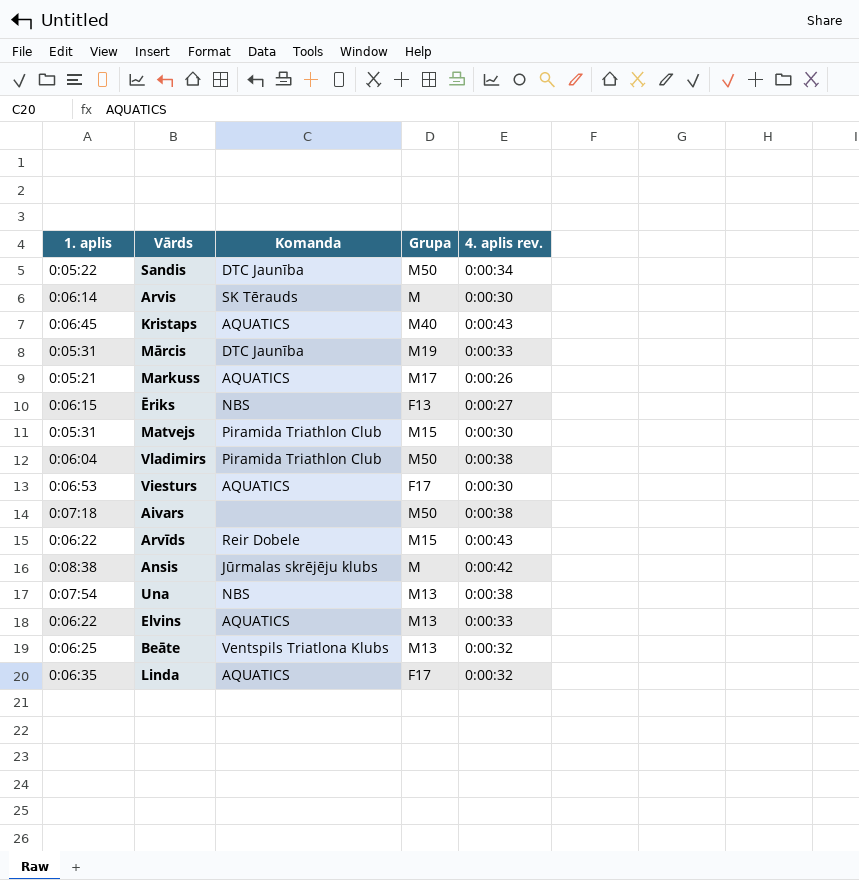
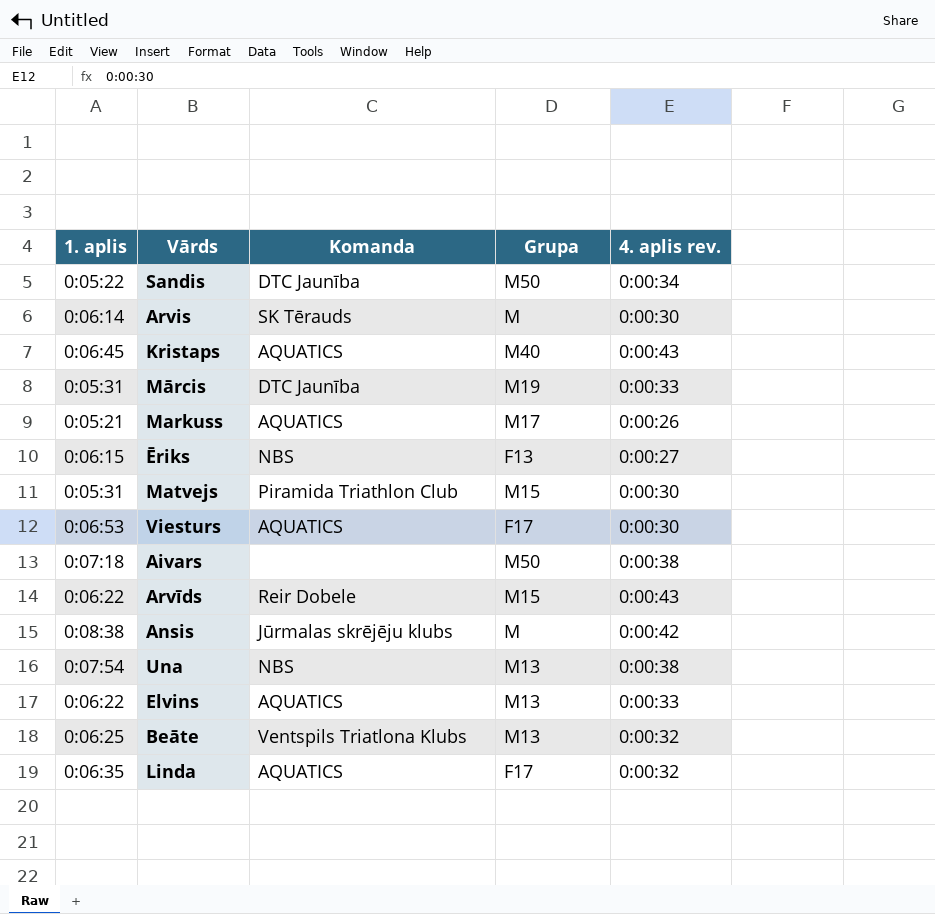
row Vladimirs: 0:06:04 | Piramida Triathlon Club | M50 | 0:00:38 -> none

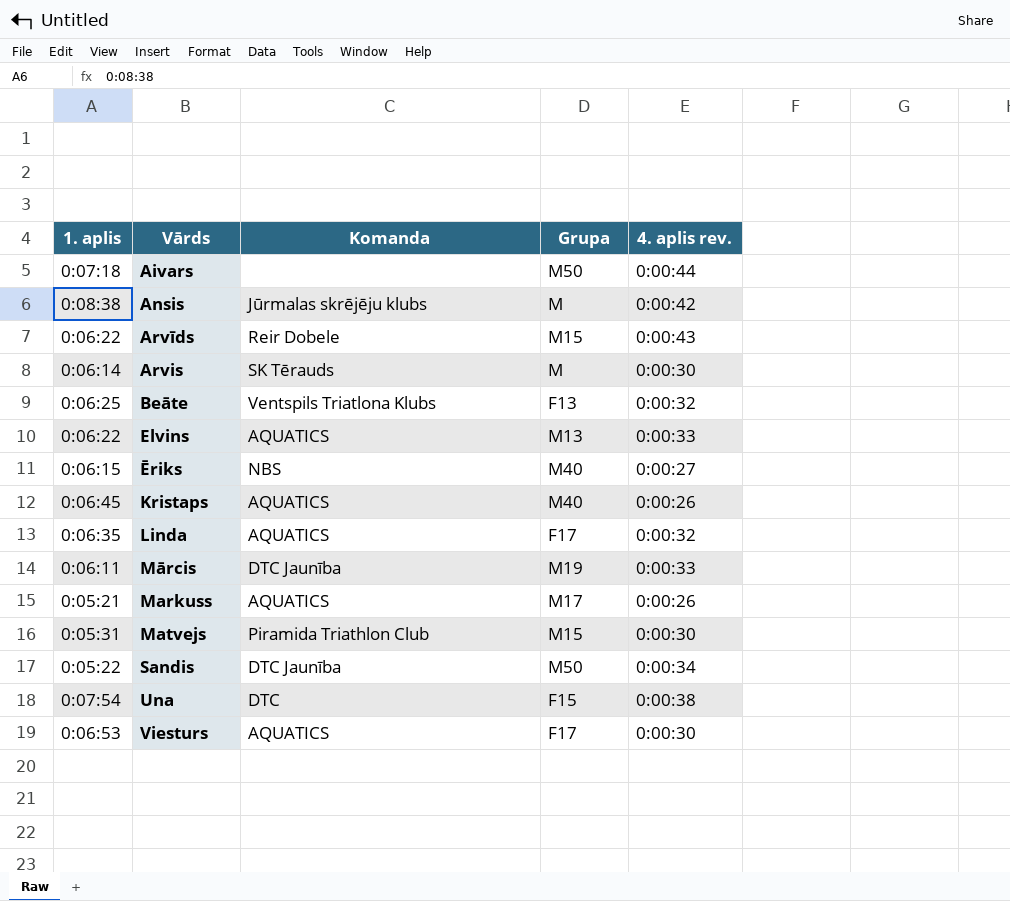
row order: none -> Vārds ascending
Aivars | 4. aplis rev.: 0:00:38 -> 0:00:44
Beāte | Grupa: M13 -> F13
Ēriks | Grupa: F13 -> M40
Kristaps | 4. aplis rev.: 0:00:43 -> 0:00:26
Mārcis | 1. aplis: 0:05:31 -> 0:06:11
Una | Komanda: NBS -> DTC
Una | Grupa: M13 -> F15

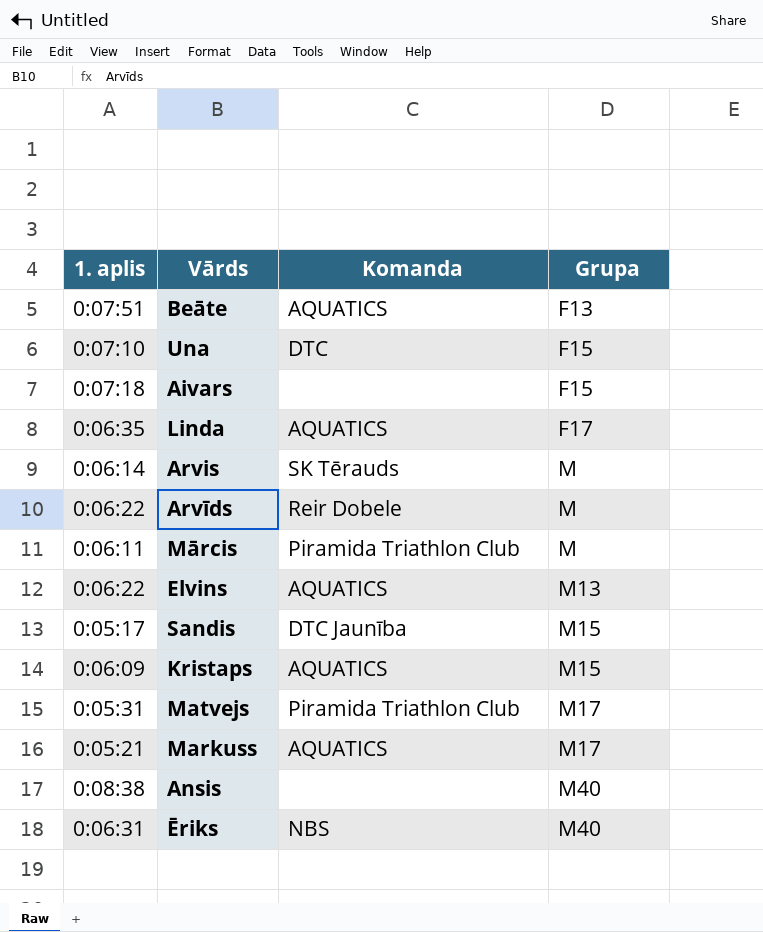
row order: Vārds ascending -> Grupa ascending
column 4. aplis rev. | position: 5 -> none
row Viesturs: 0:06:53 | AQUATICS | F17 | 0:00:30 -> none
Beāte | 1. aplis: 0:06:25 -> 0:07:51
Beāte | Komanda: Ventspils Triatlona Klubs -> AQUATICS
Una | 1. aplis: 0:07:54 -> 0:07:10
Aivars | Grupa: M50 -> F15
Arvīds | Grupa: M15 -> M
Mārcis | Komanda: DTC Jaunība -> Piramida Triathlon Club
Mārcis | Grupa: M19 -> M
Sandis | 1. aplis: 0:05:22 -> 0:05:17
Sandis | Grupa: M50 -> M15
Kristaps | 1. aplis: 0:06:45 -> 0:06:09
Kristaps | Grupa: M40 -> M15
Matvejs | Grupa: M15 -> M17
Ansis | Komanda: Jūrmalas skrējēju klubs -> none
Ansis | Grupa: M -> M40
Ēriks | 1. aplis: 0:06:15 -> 0:06:31

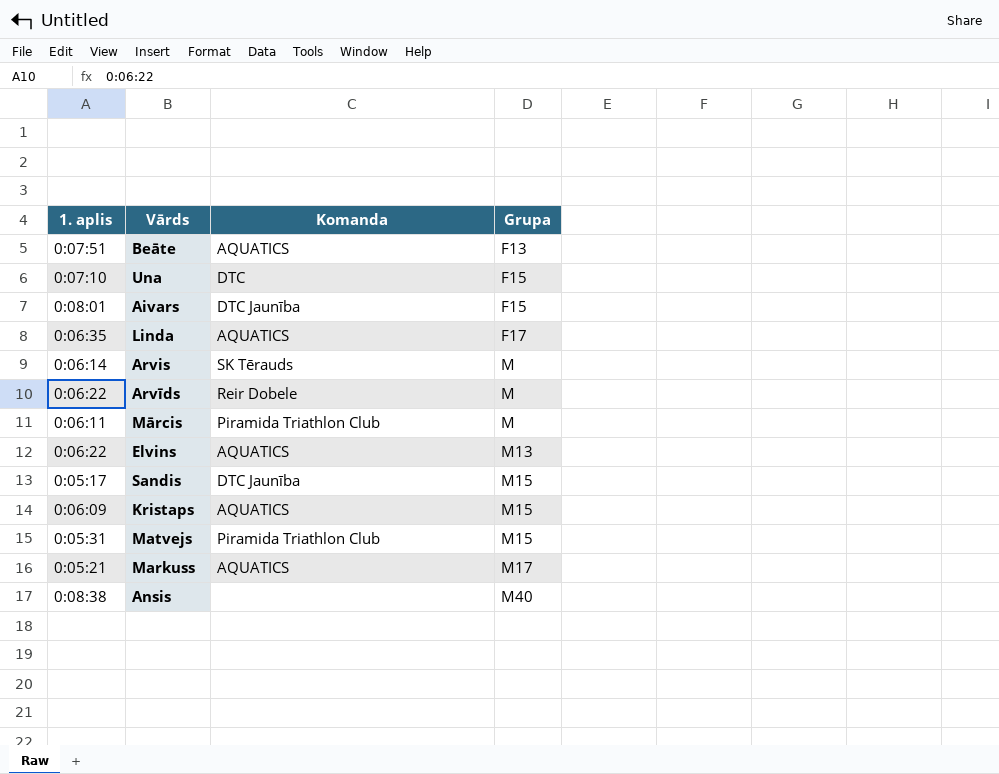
row Ēriks: 0:06:31 | NBS | M40 -> none
Aivars | 1. aplis: 0:07:18 -> 0:08:01
Aivars | Komanda: none -> DTC Jaunība
Matvejs | Grupa: M17 -> M15

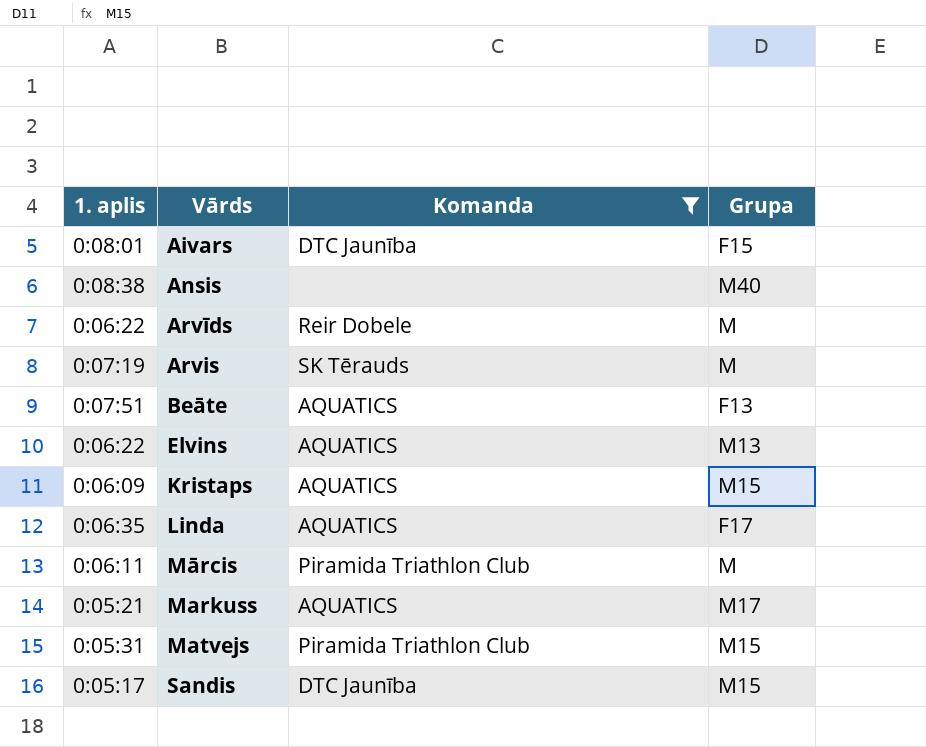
filter: none -> Komanda != DTC
row order: Grupa ascending -> Vārds ascending
Arvis | 1. aplis: 0:06:14 -> 0:07:19

